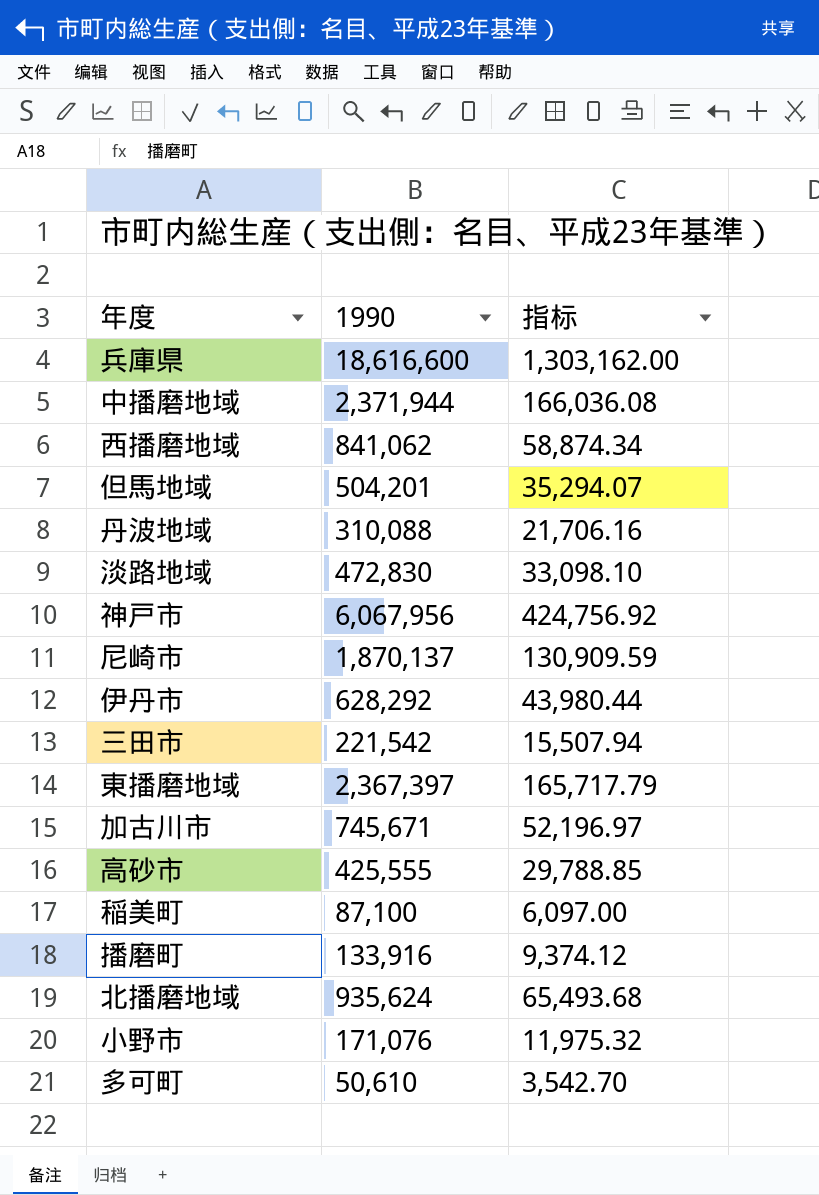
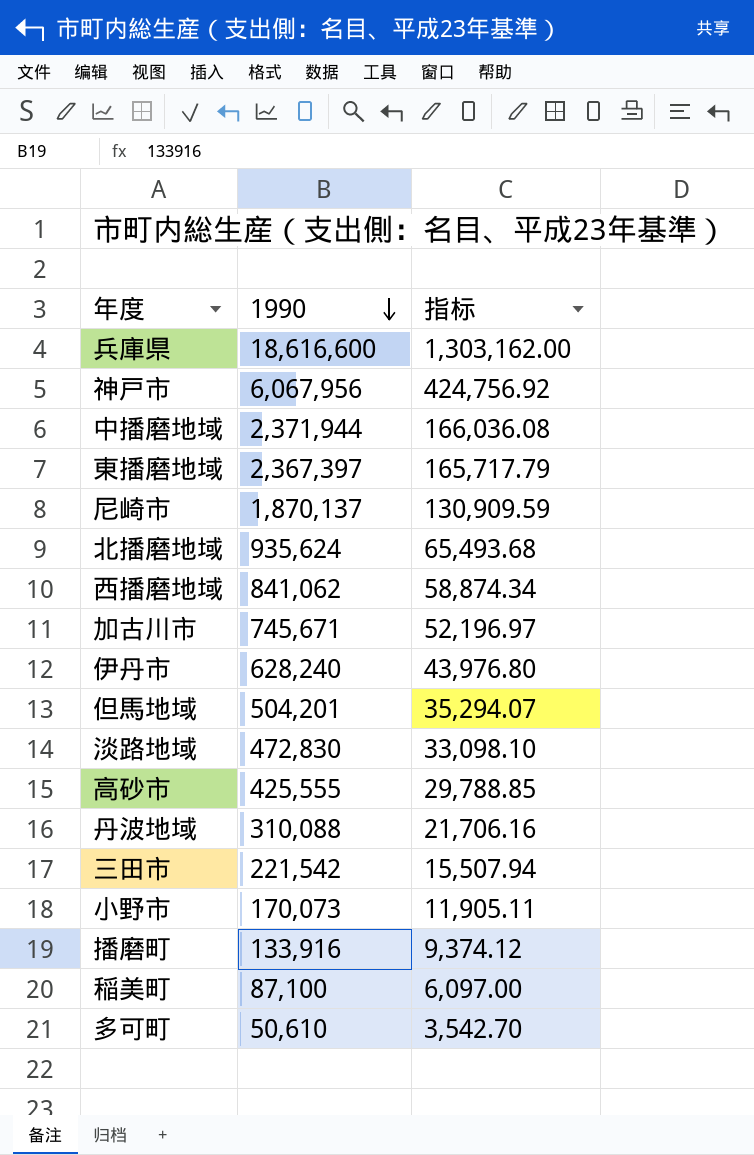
row order: none -> 1990 descending
伊丹市 | 1990: 628,292 -> 628,240
伊丹市 | 指标: 43,980.44 -> 43,976.80
小野市 | 1990: 171,076 -> 170,073
小野市 | 指标: 11,975.32 -> 11,905.11

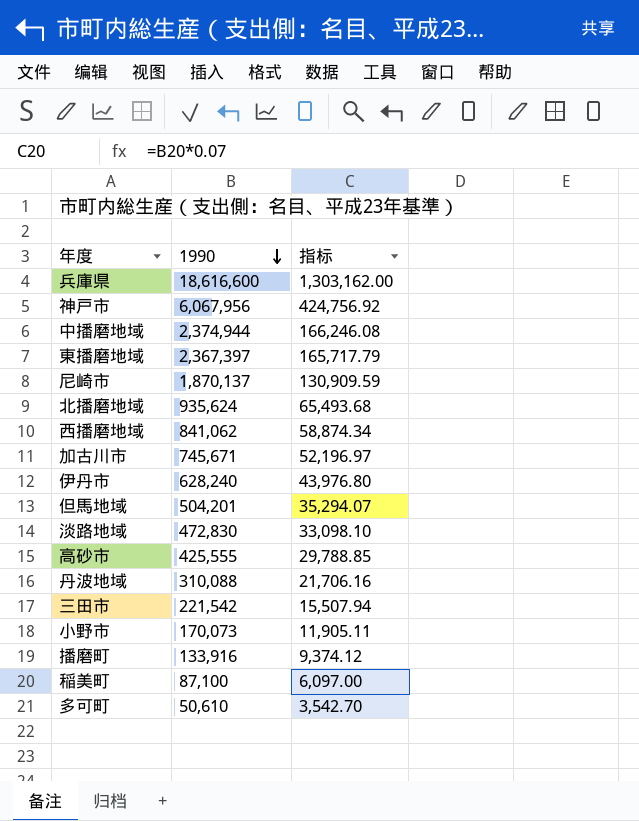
中播磨地域 | 1990: 2,371,944 -> 2,374,944
中播磨地域 | 指标: 166,036.08 -> 166,246.08

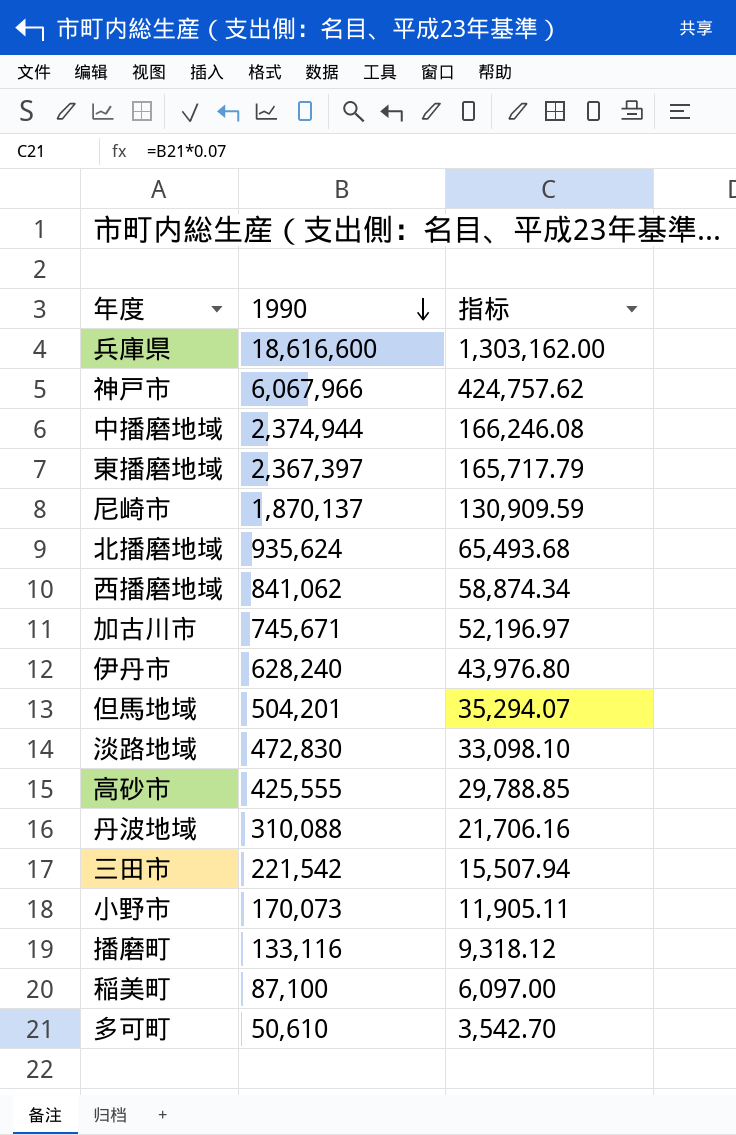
神戸市 | 1990: 6,067,956 -> 6,067,966
神戸市 | 指标: 424,756.92 -> 424,757.62
播磨町 | 1990: 133,916 -> 133,116
播磨町 | 指标: 9,374.12 -> 9,318.12

